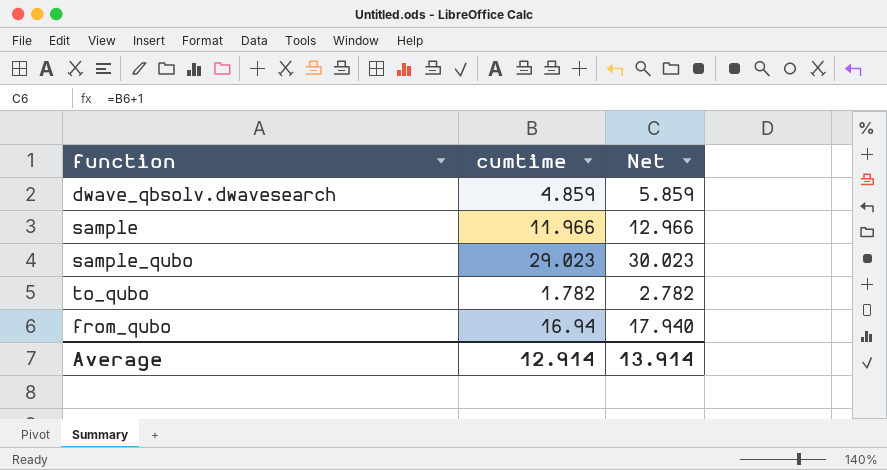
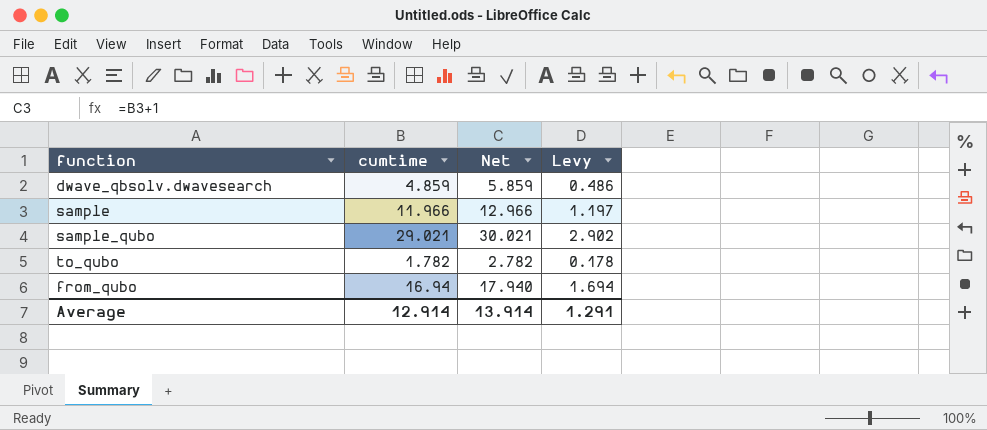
column Levy | formula: none -> [cumtime] * 0.1
sample_qubo | cumtime: 29.023 -> 29.021
sample_qubo | Net: 30.023 -> 30.021

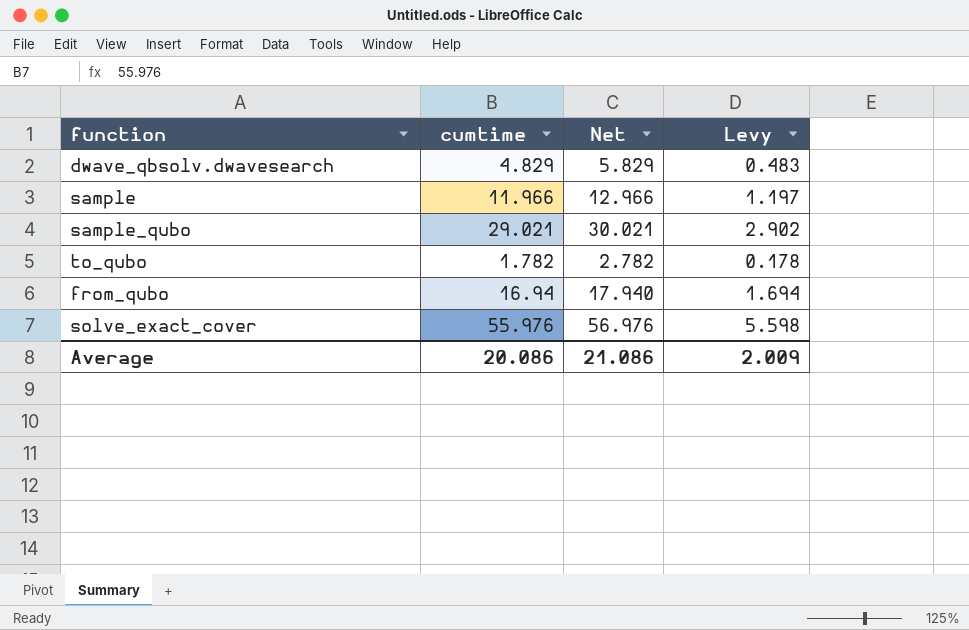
dwave_qbsolv.dwavesearch | cumtime: 4.859 -> 4.829
dwave_qbsolv.dwavesearch | Net: 5.859 -> 5.829
dwave_qbsolv.dwavesearch | Levy: 0.486 -> 0.483
row solve_exact_cover: none -> 55.976 | 56.976 | 5.598
Average | cumtime: 12.914 -> 20.086
Average | Net: 13.914 -> 21.086
Average | Levy: 1.291 -> 2.009

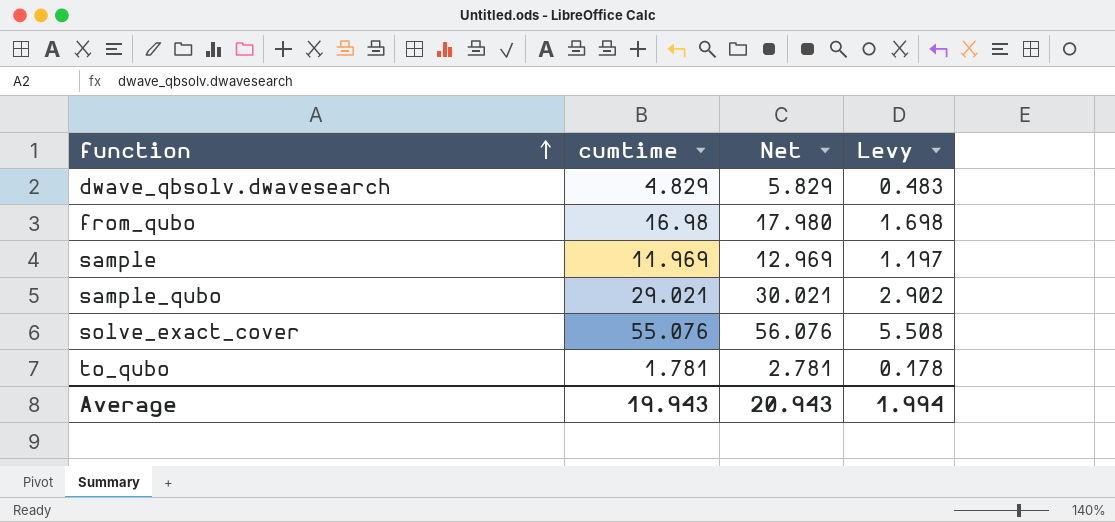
row order: none -> function ascending
from_qubo | cumtime: 16.94 -> 16.98
from_qubo | Net: 17.940 -> 17.980
from_qubo | Levy: 1.694 -> 1.698
sample | cumtime: 11.966 -> 11.969
sample | Net: 12.966 -> 12.969
solve_exact_cover | cumtime: 55.976 -> 55.076
solve_exact_cover | Net: 56.976 -> 56.076
solve_exact_cover | Levy: 5.598 -> 5.508
to_qubo | cumtime: 1.782 -> 1.781
to_qubo | Net: 2.782 -> 2.781
Average | cumtime: 20.086 -> 19.943
Average | Net: 21.086 -> 20.943
Average | Levy: 2.009 -> 1.994

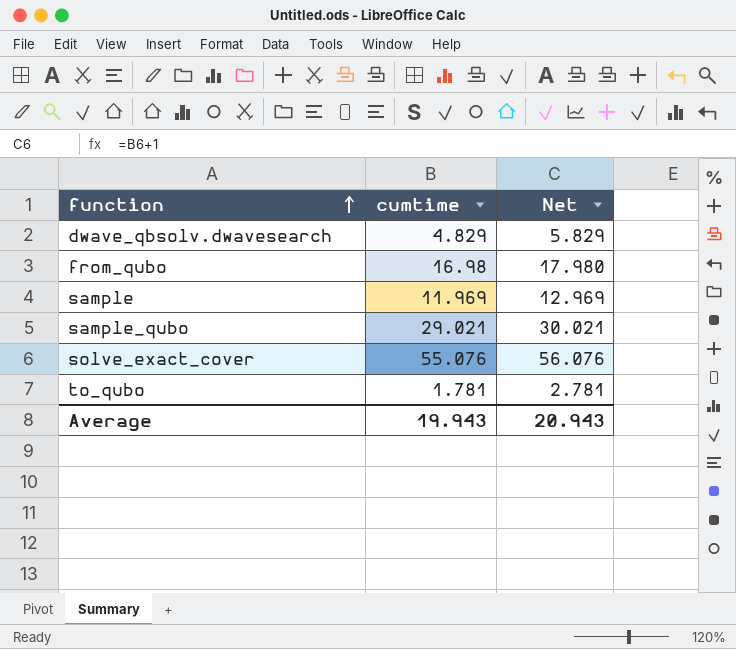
column Levy | formula: [cumtime] * 0.1 -> none

